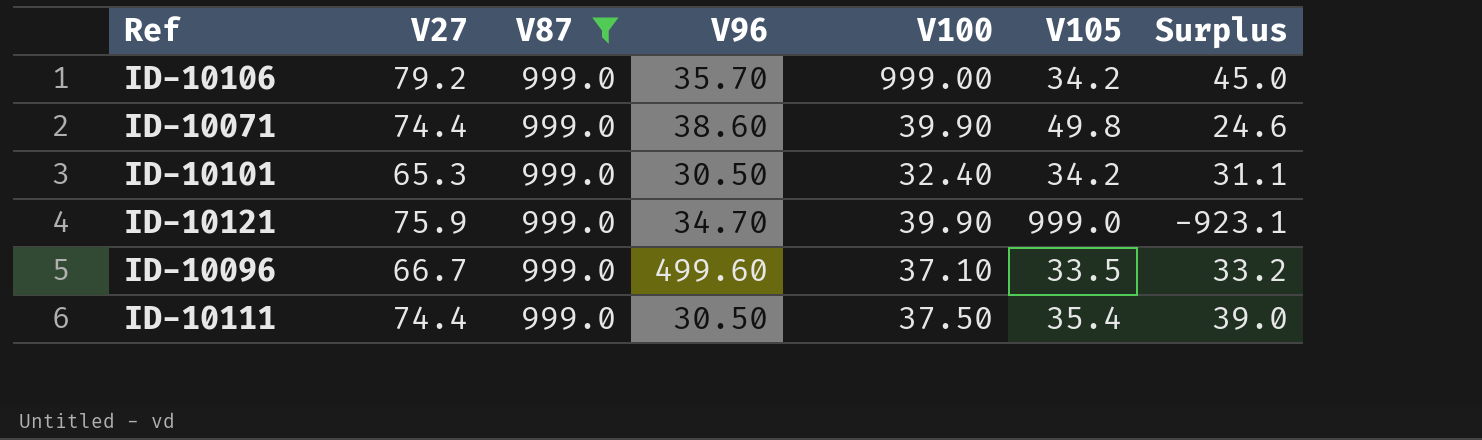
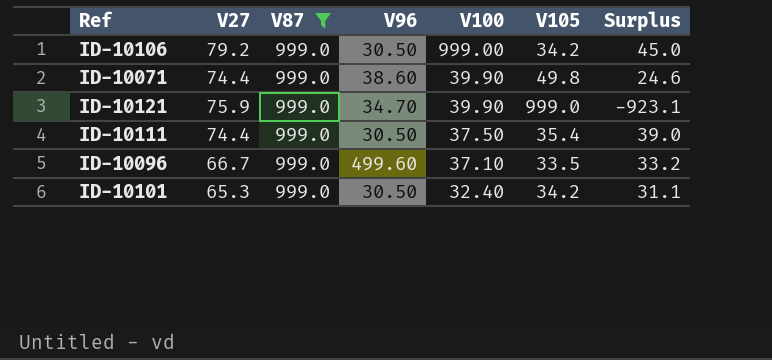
row order: none -> V100 descending
ID-10106 | V96: 35.70 -> 30.50

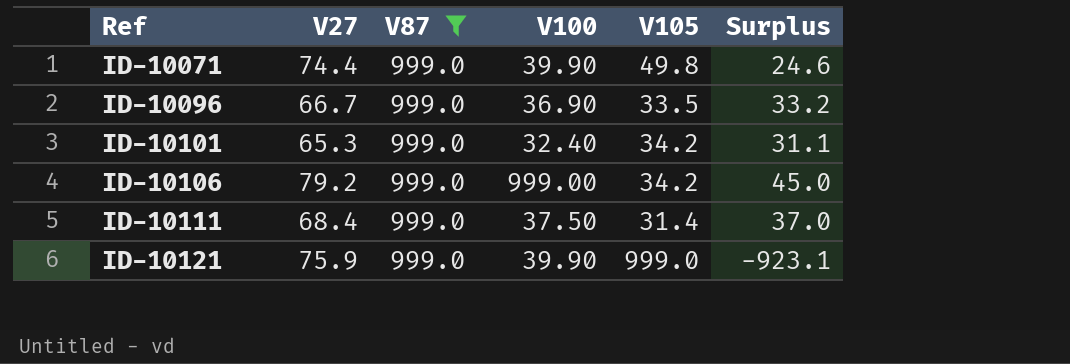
row order: V100 descending -> Ref ascending
column V96 | position: 4 -> none
ID-10096 | V100: 37.10 -> 36.90
ID-10111 | V27: 74.4 -> 68.4
ID-10111 | V105: 35.4 -> 31.4
ID-10111 | Surplus: 39.0 -> 37.0

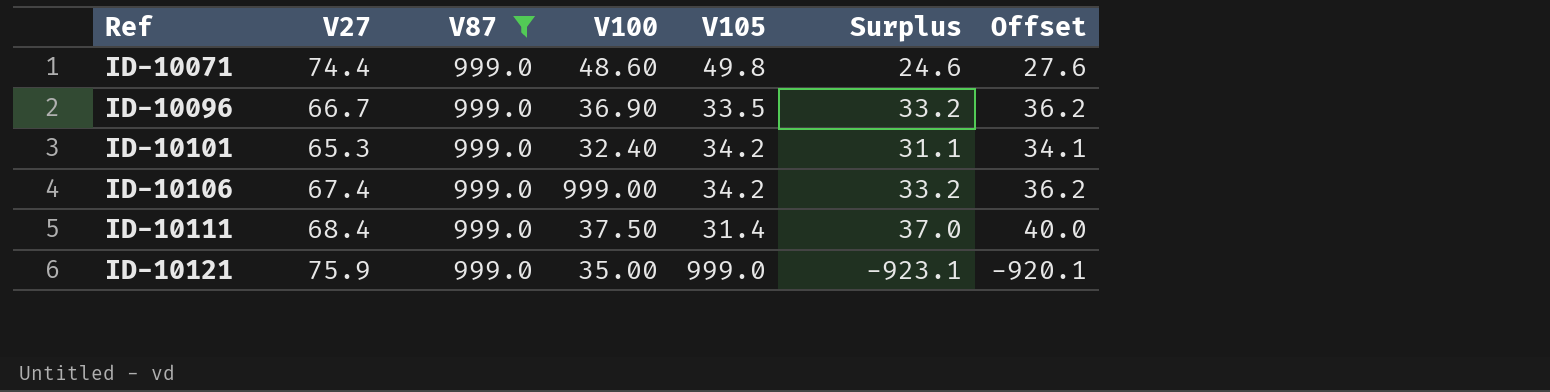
column Offset | formula: none -> [Surplus] + 3
ID-10071 | V100: 39.90 -> 48.60
ID-10106 | V27: 79.2 -> 67.4
ID-10106 | Surplus: 45.0 -> 33.2
ID-10121 | V100: 39.90 -> 35.00

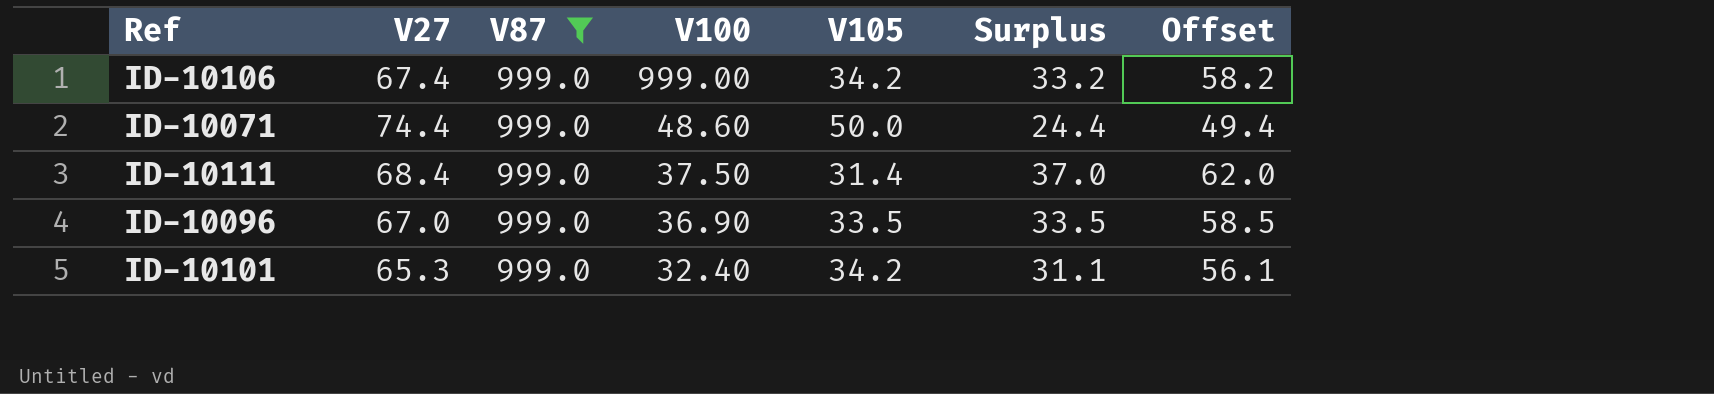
row order: Ref ascending -> V100 descending
column Offset | formula: [Surplus] + 3 -> [Surplus] + 25
row ID-10121: 75.9 | 999.0 | 35.00 | 999.0 | -923.1 | -920.1 -> none
ID-10071 | V105: 49.8 -> 50.0
ID-10071 | Surplus: 24.6 -> 24.4
ID-10096 | V27: 66.7 -> 67.0
ID-10096 | Surplus: 33.2 -> 33.5

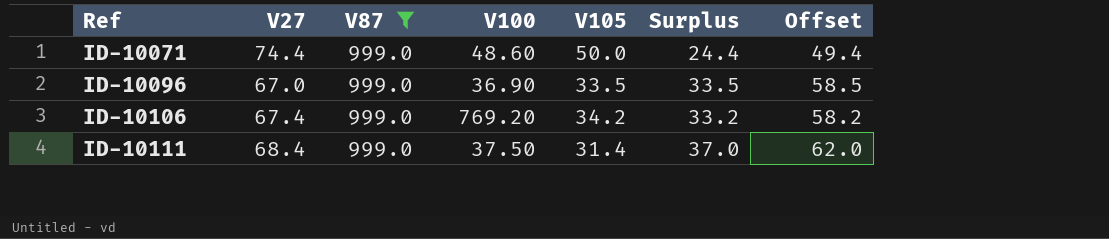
row order: V100 descending -> Ref ascending
row ID-10101: 65.3 | 999.0 | 32.40 | 34.2 | 31.1 | 56.1 -> none
ID-10106 | V100: 999.00 -> 769.20

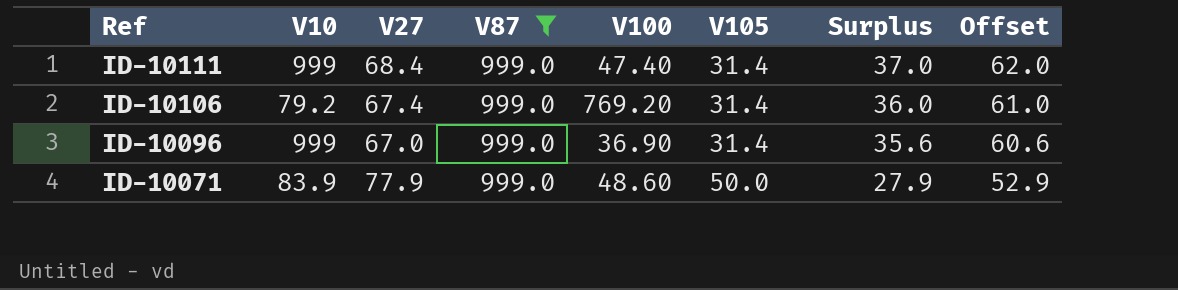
row order: Ref ascending -> Ref descending
column V10 | position: none -> 2
ID-10111 | V100: 37.50 -> 47.40
ID-10106 | V105: 34.2 -> 31.4
ID-10106 | Surplus: 33.2 -> 36.0
ID-10106 | Offset: 58.2 -> 61.0
ID-10096 | V105: 33.5 -> 31.4
ID-10096 | Surplus: 33.5 -> 35.6
ID-10096 | Offset: 58.5 -> 60.6
ID-10071 | V27: 74.4 -> 77.9
ID-10071 | Surplus: 24.4 -> 27.9
ID-10071 | Offset: 49.4 -> 52.9

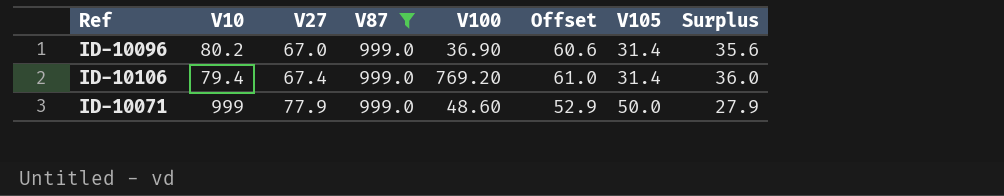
row order: Ref descending -> V27 ascending
column Offset | position: 8 -> 6
row ID-10111: 999 | 68.4 | 999.0 | 47.40 | 31.4 | 37.0 | 62.0 -> none
ID-10096 | V10: 999 -> 80.2
ID-10106 | V10: 79.2 -> 79.4
ID-10071 | V10: 83.9 -> 999

